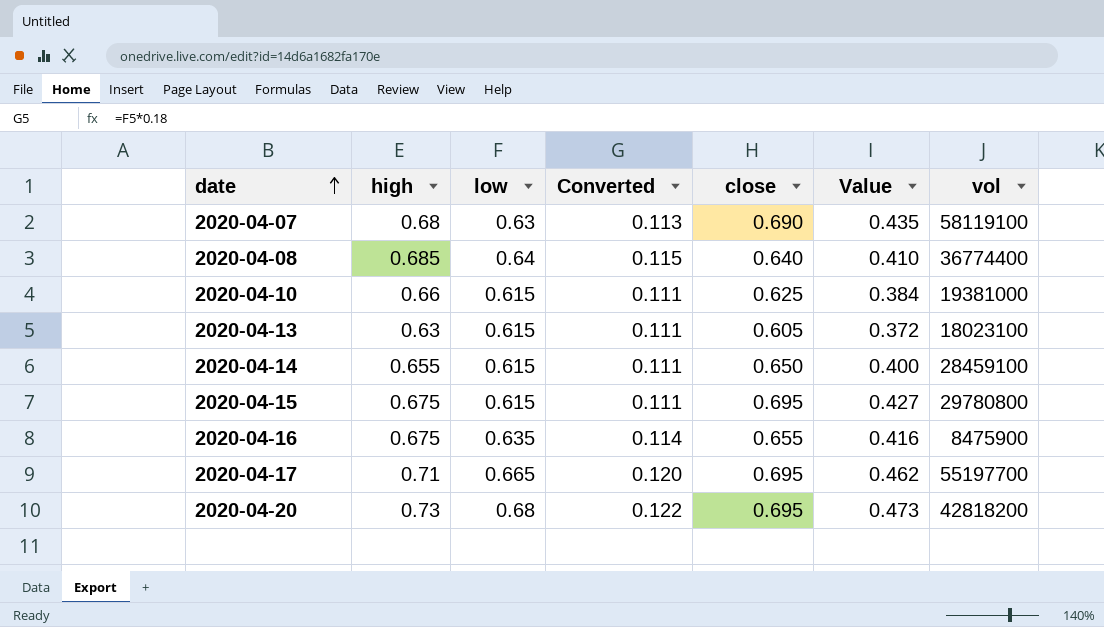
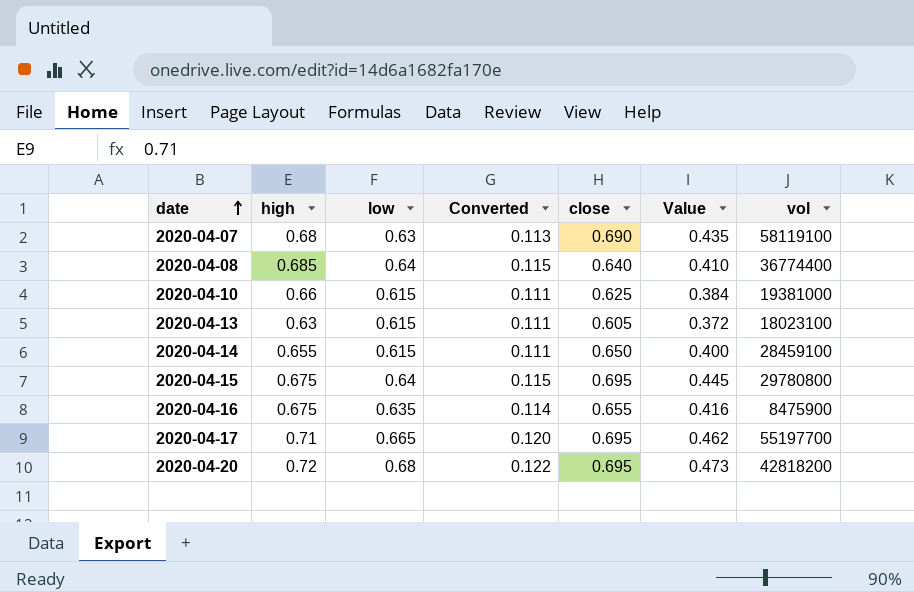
2020-04-15 | low: 0.615 -> 0.64
2020-04-15 | Converted: 0.111 -> 0.115
2020-04-15 | Value: 0.427 -> 0.445
2020-04-20 | high: 0.73 -> 0.72

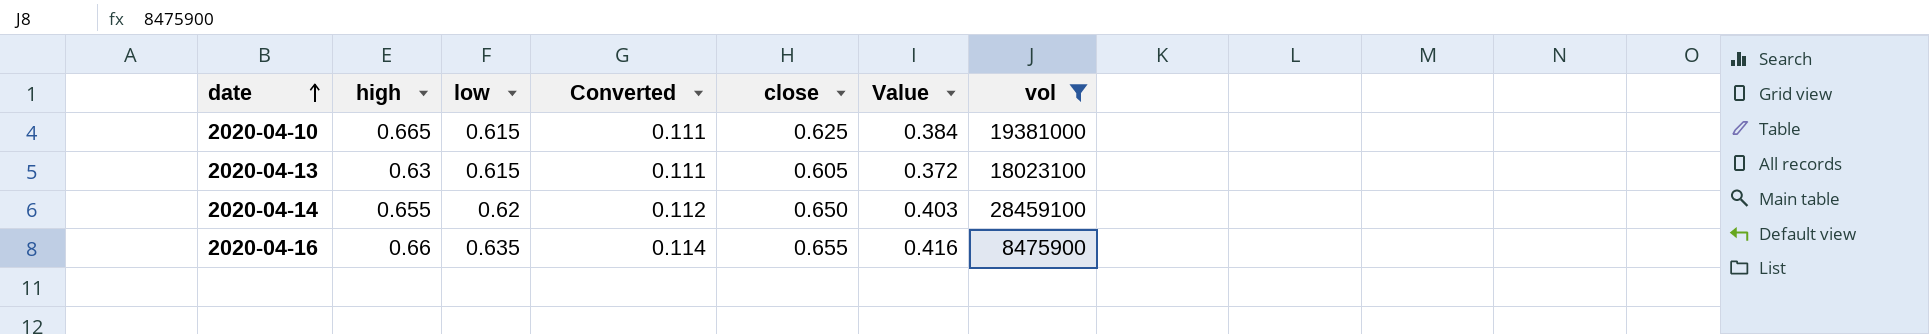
filter: none -> vol <= 28459100
2020-04-10 | high: 0.66 -> 0.665
2020-04-14 | low: 0.615 -> 0.62
2020-04-14 | Converted: 0.111 -> 0.112
2020-04-14 | Value: 0.400 -> 0.403
2020-04-16 | high: 0.675 -> 0.66

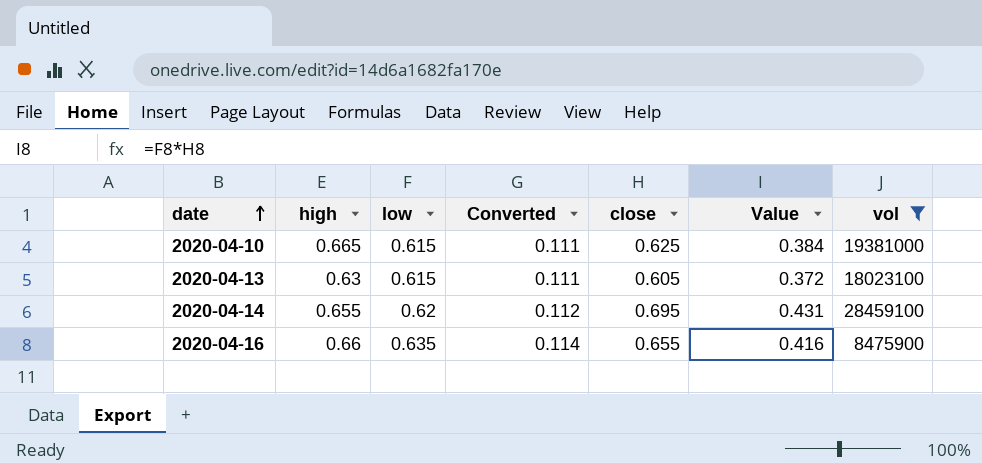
2020-04-14 | close: 0.650 -> 0.695
2020-04-14 | Value: 0.403 -> 0.431

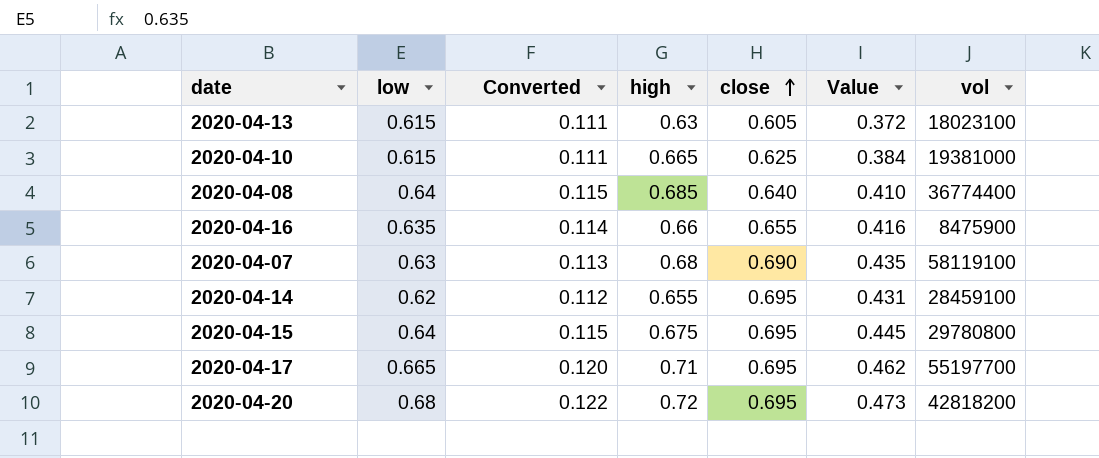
filter: vol <= 28459100 -> none
row order: date ascending -> close ascending
column high | position: 2 -> 4

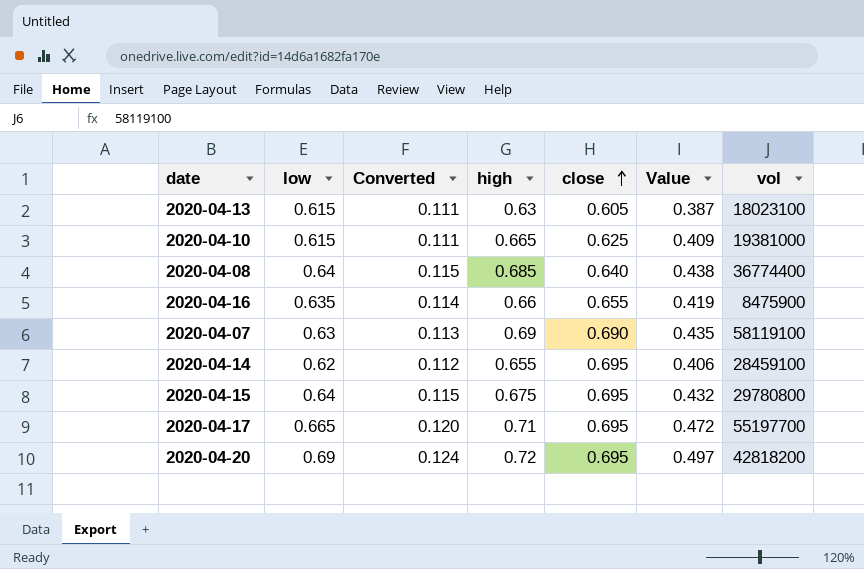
column Value | formula: [low] * [close] -> [low] * [high]
2020-04-07 | high: 0.68 -> 0.69
2020-04-20 | low: 0.68 -> 0.69
2020-04-20 | Converted: 0.122 -> 0.124

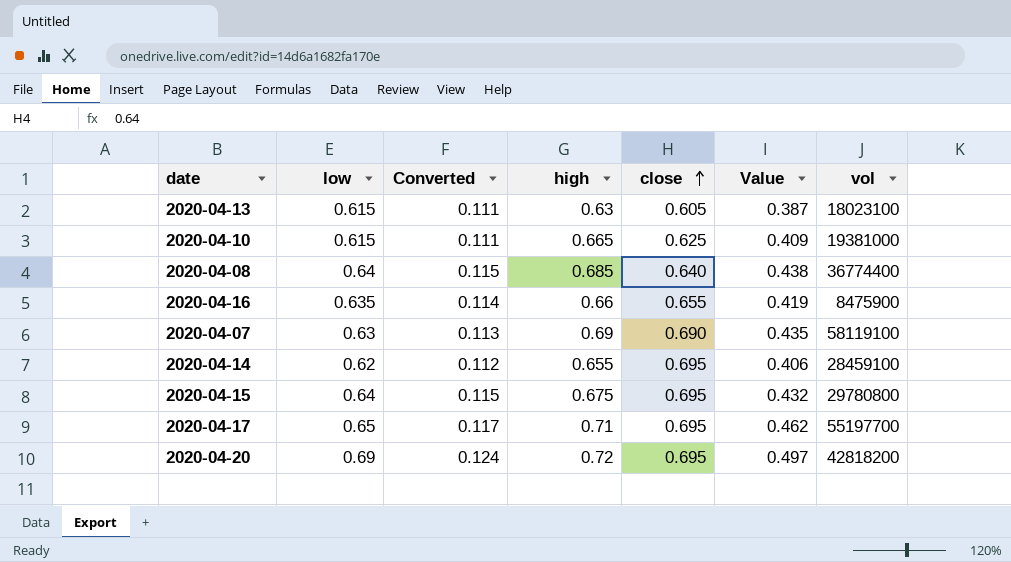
2020-04-17 | low: 0.665 -> 0.65
2020-04-17 | Converted: 0.120 -> 0.117
2020-04-17 | Value: 0.472 -> 0.462

